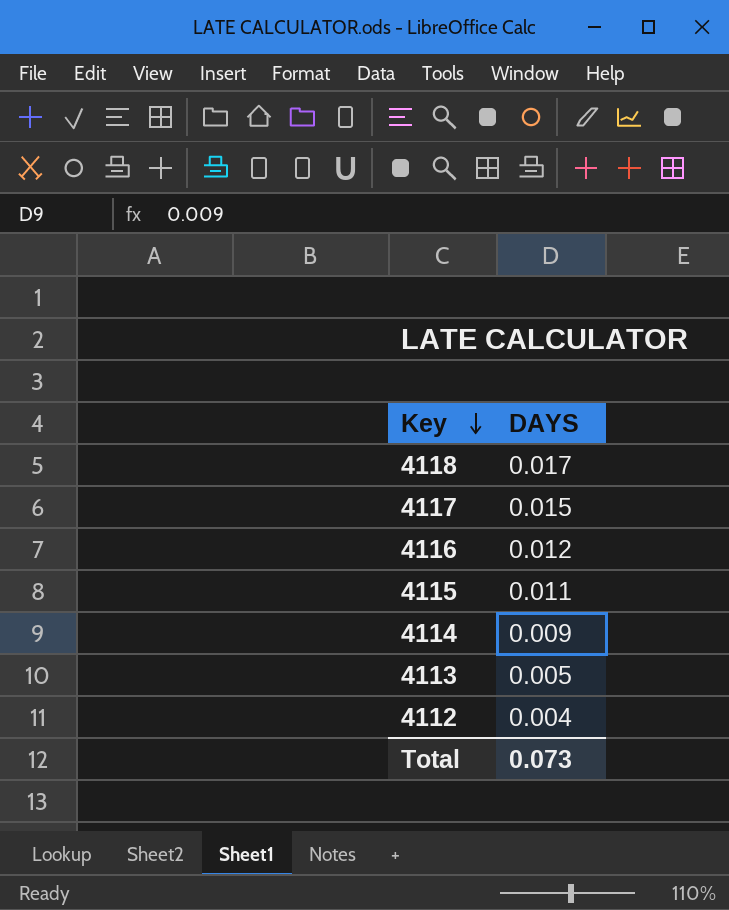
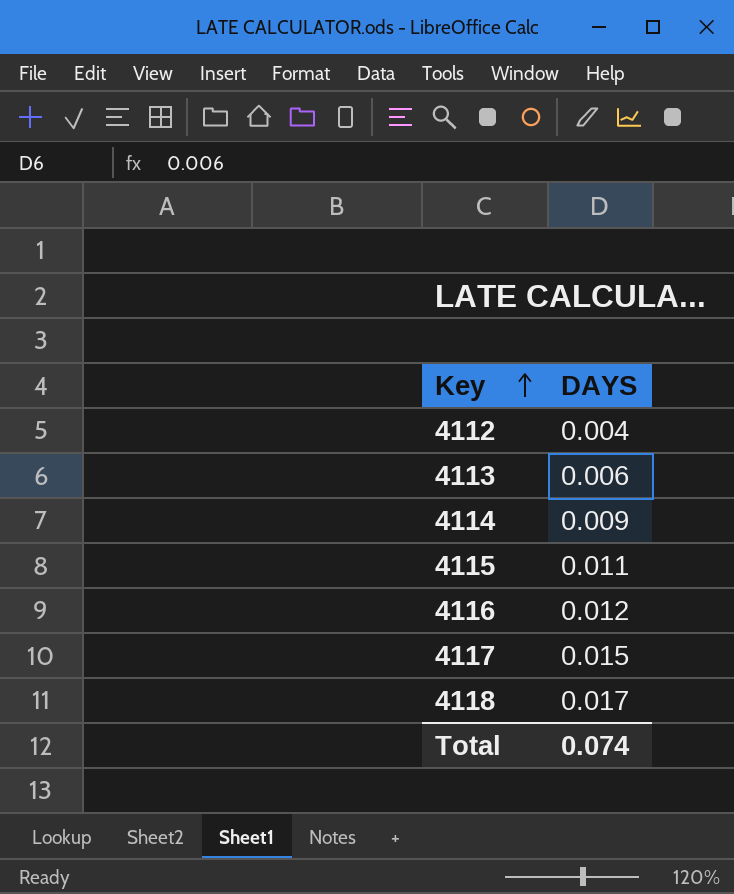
row order: Key descending -> Key ascending
4113 | DAYS: 0.005 -> 0.006
Total | DAYS: 0.073 -> 0.074

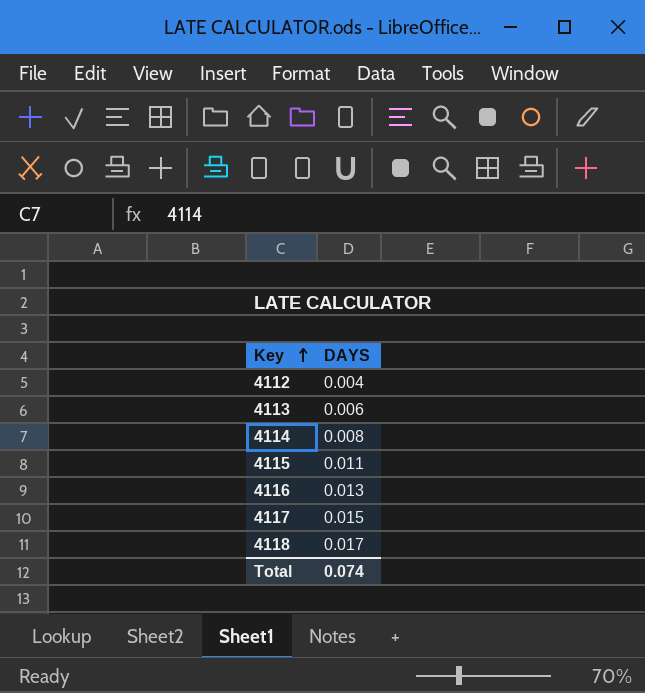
4114 | DAYS: 0.009 -> 0.008
4116 | DAYS: 0.012 -> 0.013

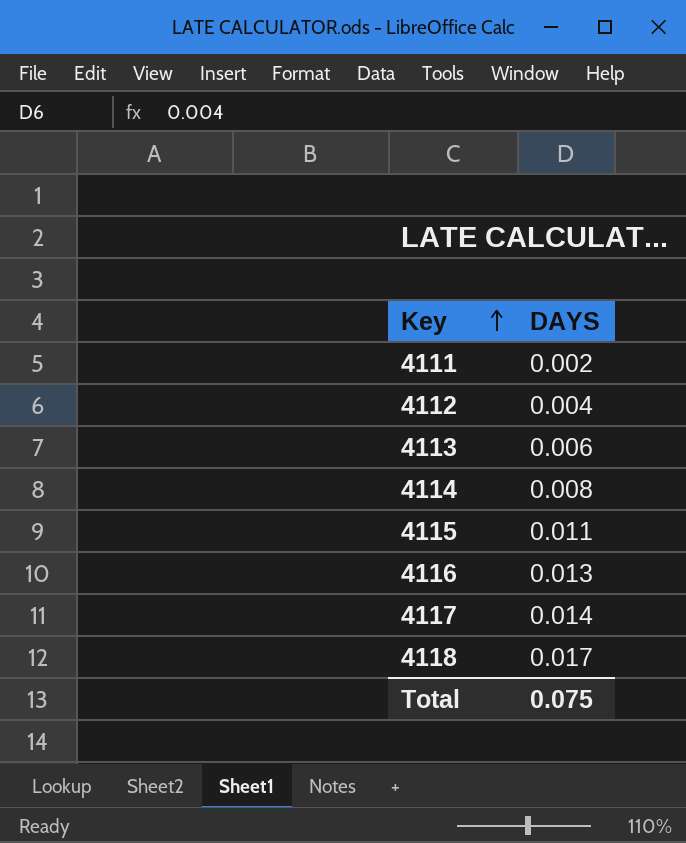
row 4111: none -> 0.002
4117 | DAYS: 0.015 -> 0.014
Total | DAYS: 0.074 -> 0.075

